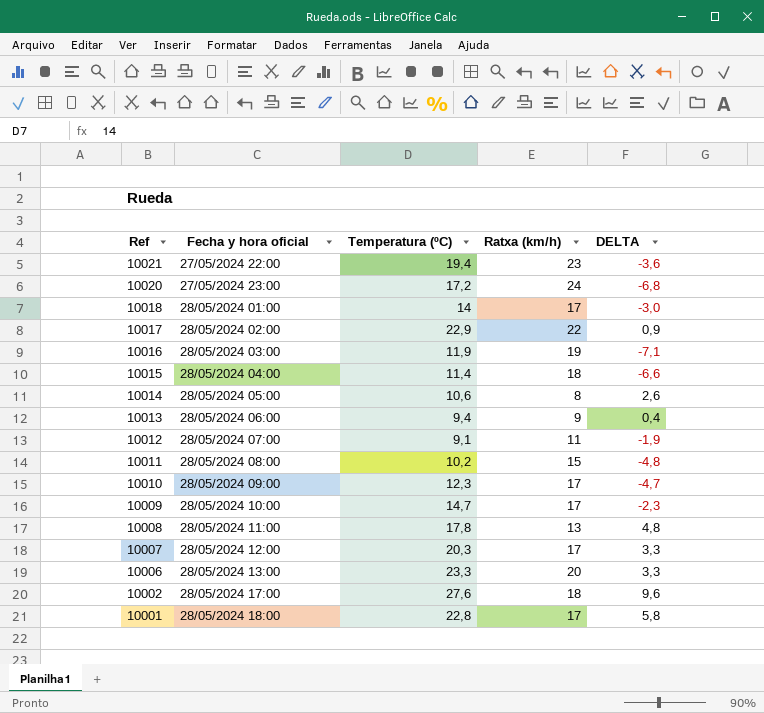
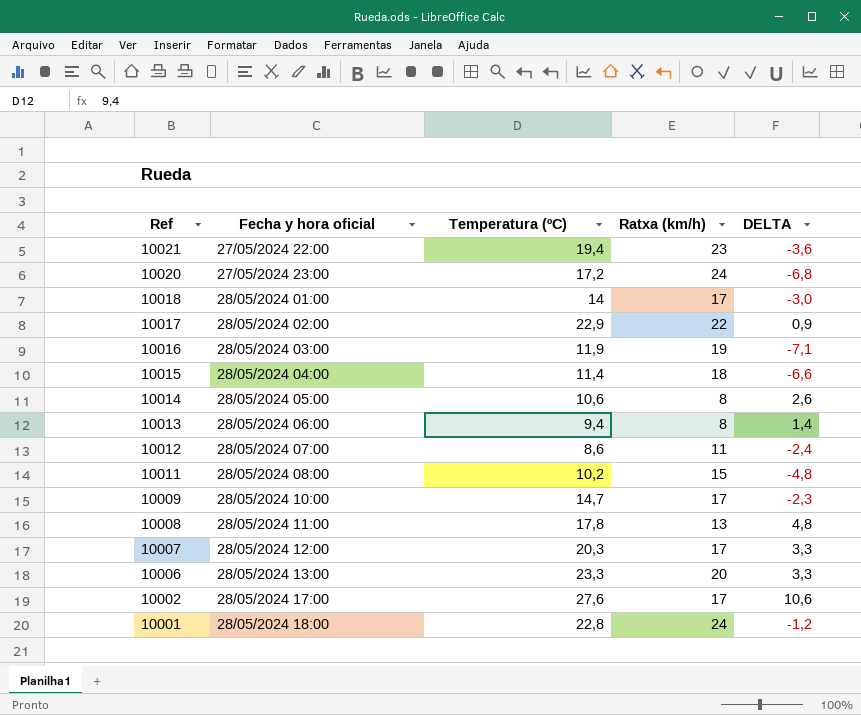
row 10010: 28/05/2024 09:00 | 12,3 | 17 | -4,7 -> none
10013 | Ratxa (km/h): 9 -> 8
10013 | DELTA: 0,4 -> 1,4
10012 | Temperatura (ºC): 9,1 -> 8,6
10012 | DELTA: -1,9 -> -2,4
10002 | Ratxa (km/h): 18 -> 17
10002 | DELTA: 9,6 -> 10,6
10001 | Ratxa (km/h): 17 -> 24
10001 | DELTA: 5,8 -> -1,2

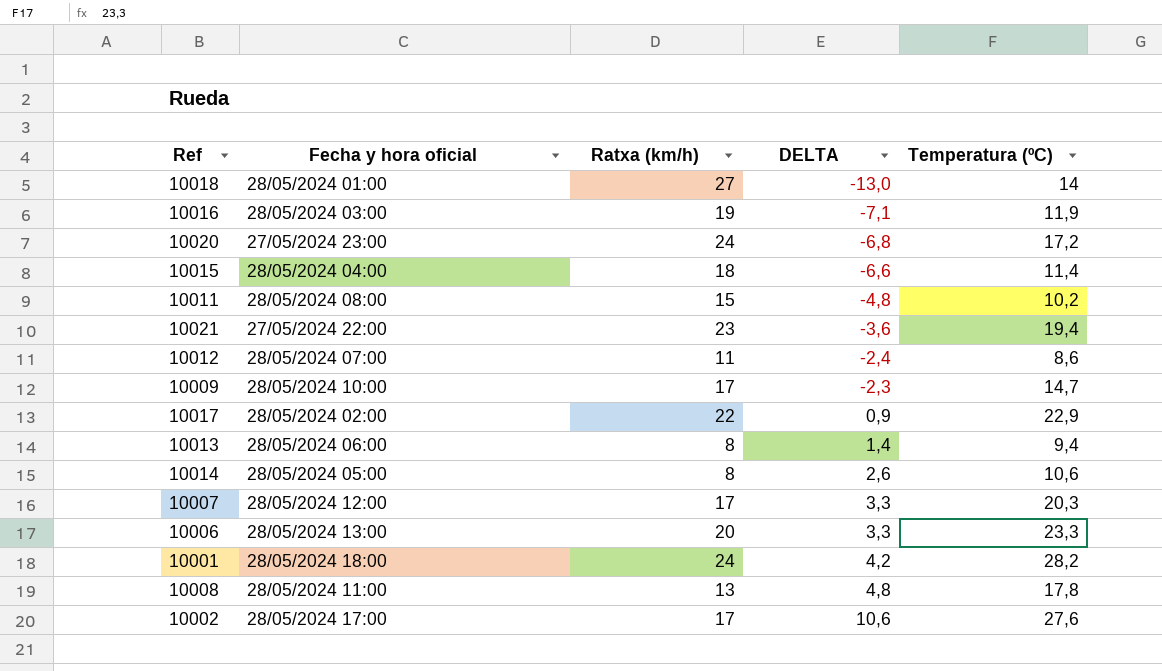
row order: Ref descending -> DELTA ascending
column Temperatura (ºC) | position: 3 -> 5
10018 | Ratxa (km/h): 17 -> 27
10018 | DELTA: -3,0 -> -13,0
10001 | DELTA: -1,2 -> 4,2
10001 | Temperatura (ºC): 22,8 -> 28,2

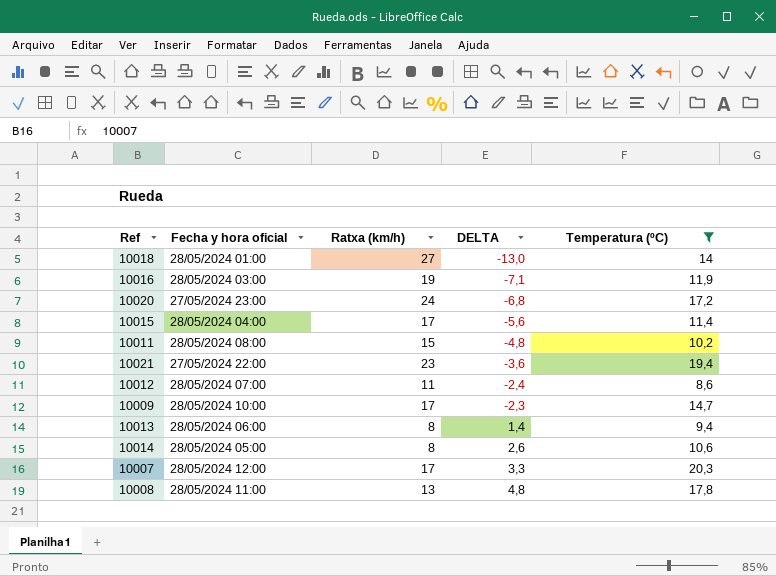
filter: none -> Temperatura (ºC) <= 20,3
10015 | Ratxa (km/h): 18 -> 17
10015 | DELTA: -6,6 -> -5,6

